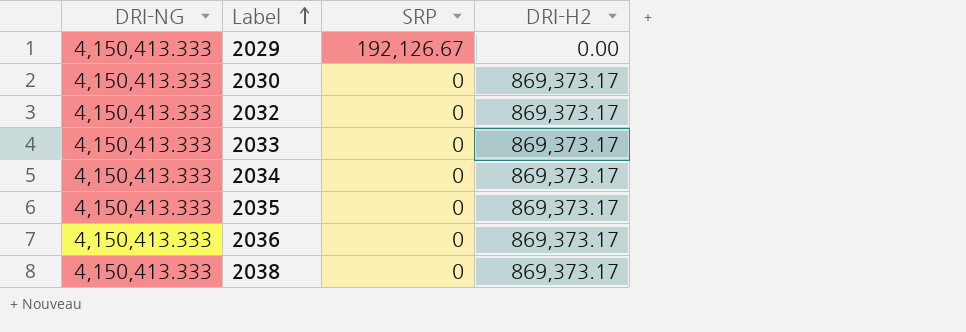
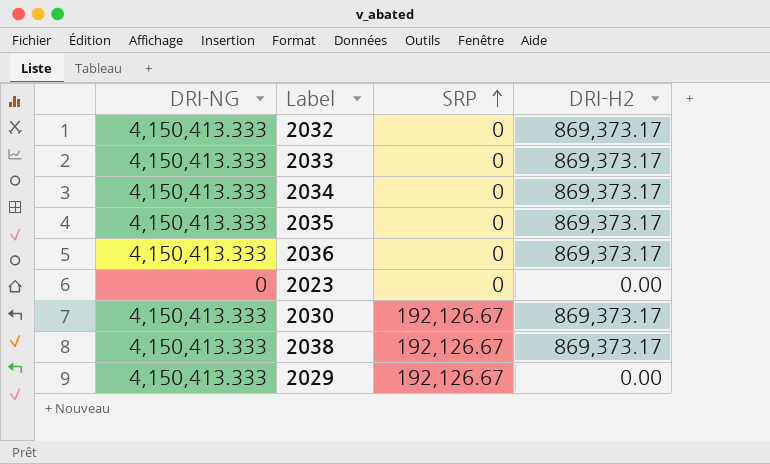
row order: Label ascending -> SRP ascending
row 2023: none -> 0 | 0 | 0.00
2030 | SRP: 0 -> 192,126.67
2038 | SRP: 0 -> 192,126.67

